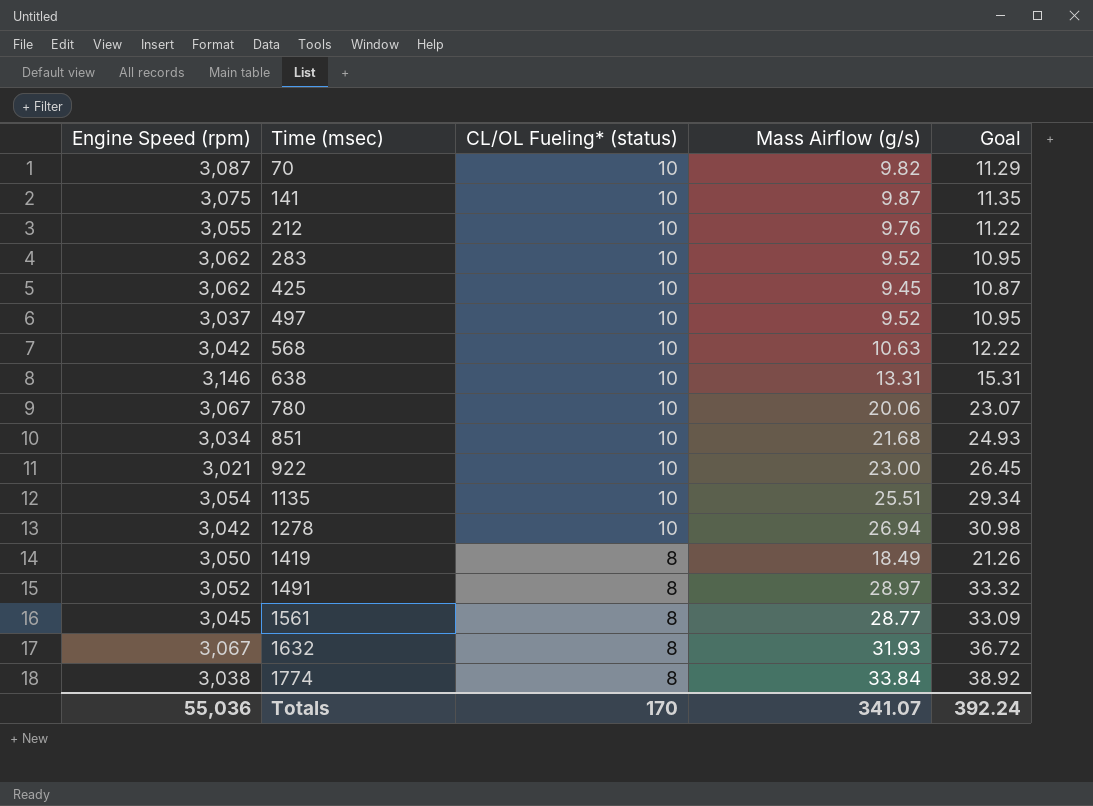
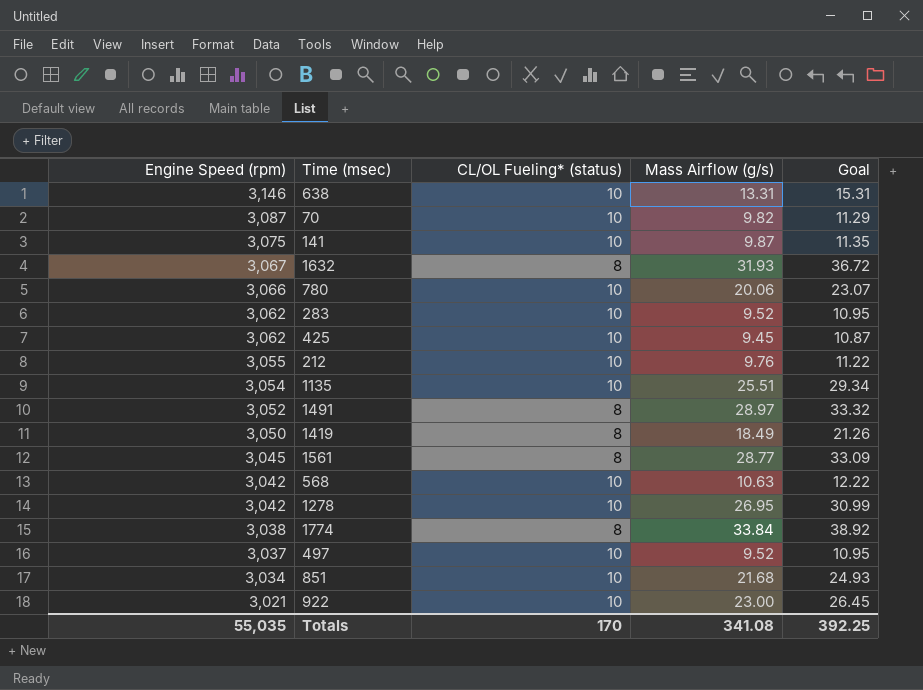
row order: Time (msec) ascending -> Engine Speed (rpm) descending
780 | Engine Speed (rpm): 3,067 -> 3,066
1278 | Mass Airflow (g/s): 26.94 -> 26.95
1278 | Goal: 30.98 -> 30.99
Totals | Engine Speed (rpm): 55,036 -> 55,035
Totals | Mass Airflow (g/s): 341.07 -> 341.08
Totals | Goal: 392.24 -> 392.25

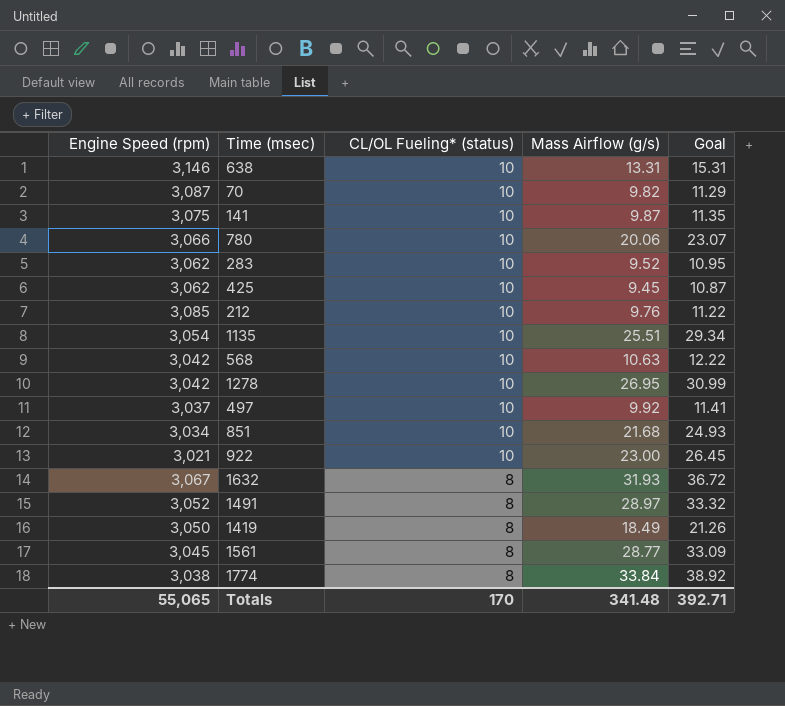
row order: Engine Speed (rpm) descending -> CL/OL Fueling* (status) descending
212 | Engine Speed (rpm): 3,055 -> 3,085
497 | Mass Airflow (g/s): 9.52 -> 9.92
497 | Goal: 10.95 -> 11.41
Totals | Engine Speed (rpm): 55,035 -> 55,065
Totals | Mass Airflow (g/s): 341.08 -> 341.48
Totals | Goal: 392.25 -> 392.71

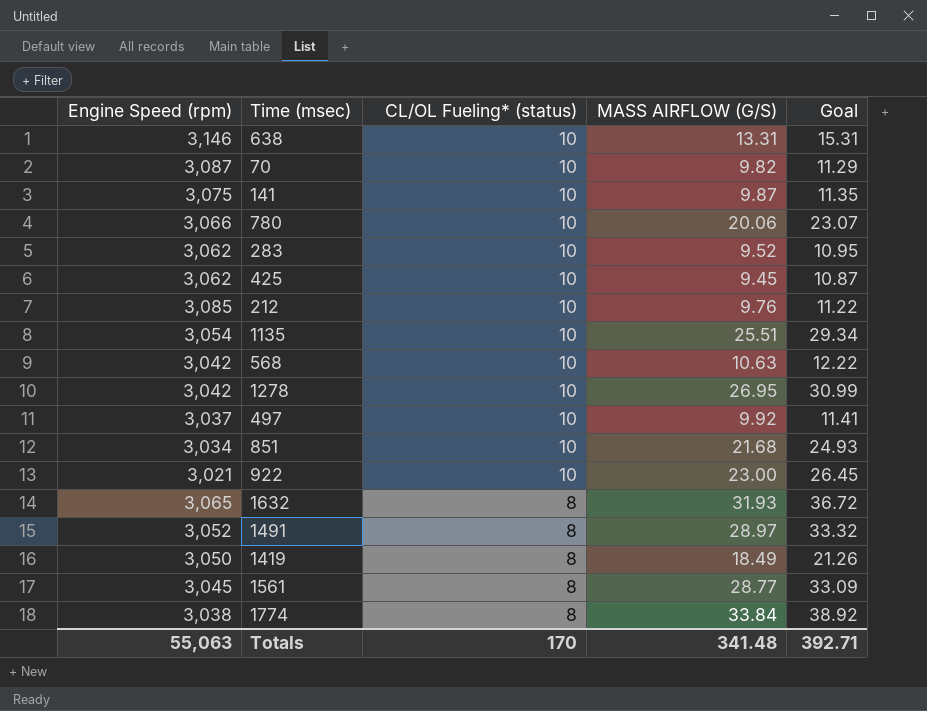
column name: Mass Airflow (g/s) -> MASS AIRFLOW (G/S)
1632 | Engine Speed (rpm): 3,067 -> 3,065
Totals | Engine Speed (rpm): 55,065 -> 55,063

